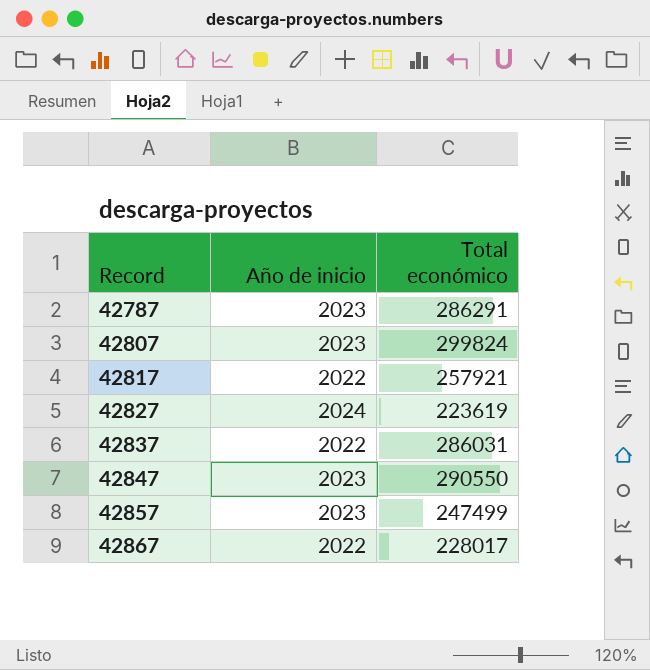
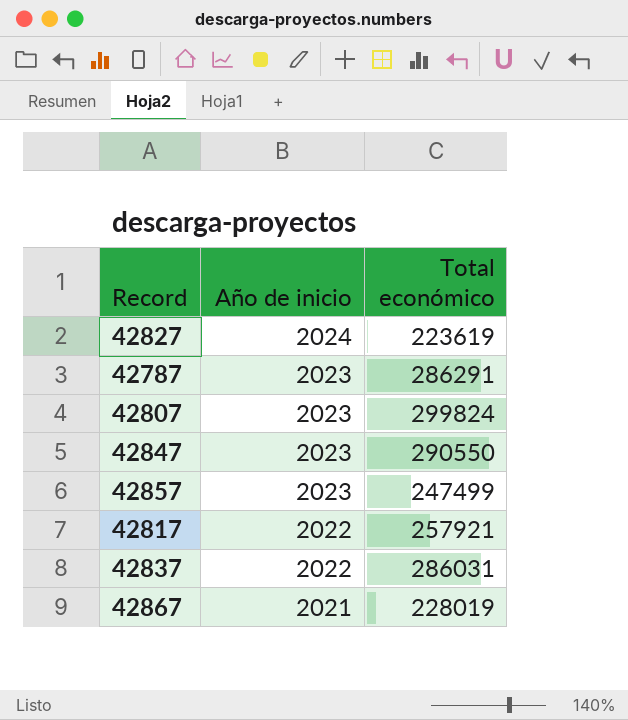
row order: Record ascending -> Año de inicio descending
42867 | Año de inicio: 2022 -> 2021
42867 | Total económico: 228017 -> 228019

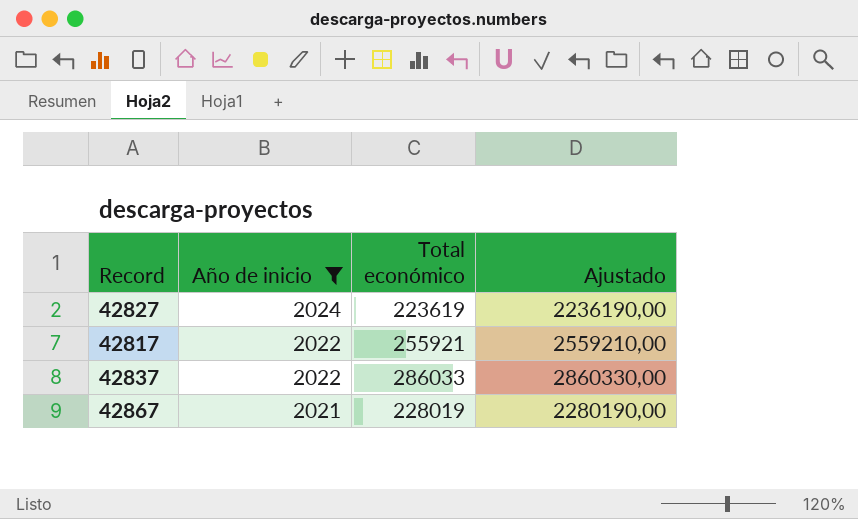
filter: none -> Año de inicio != 2023
column Ajustado | formula: none -> [Total económico] * 10
42817 | Total económico: 257921 -> 255921
42837 | Total económico: 286031 -> 286033

